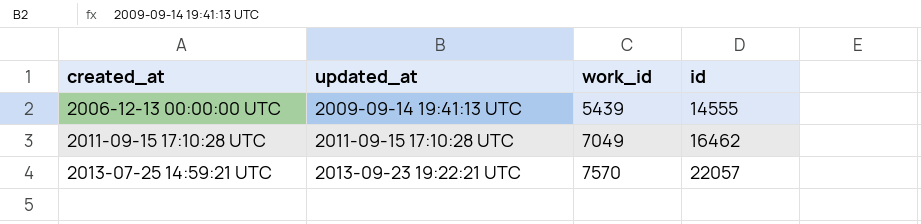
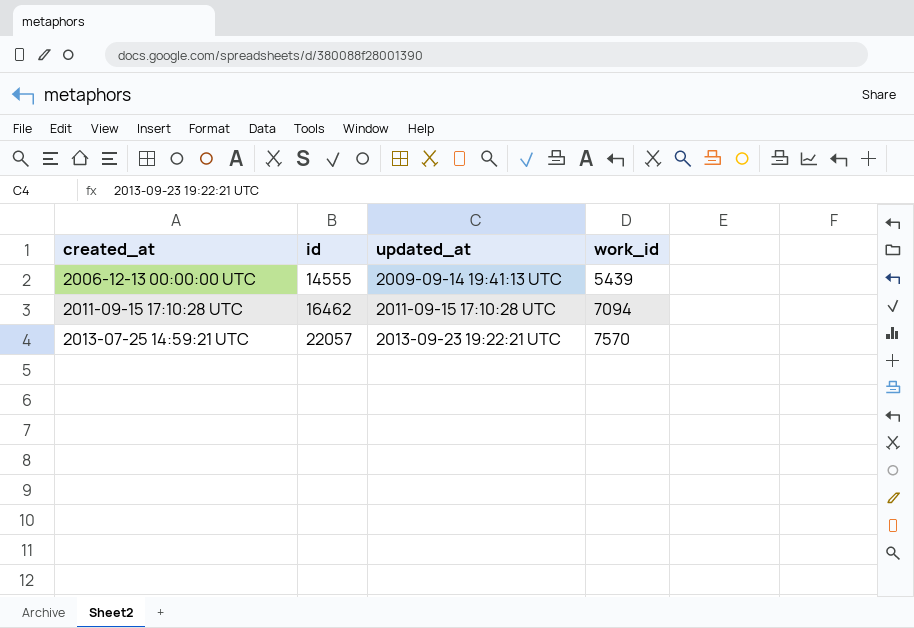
column id | position: 4 -> 2
2011-09-15 17:10:28 UTC | work_id: 7049 -> 7094

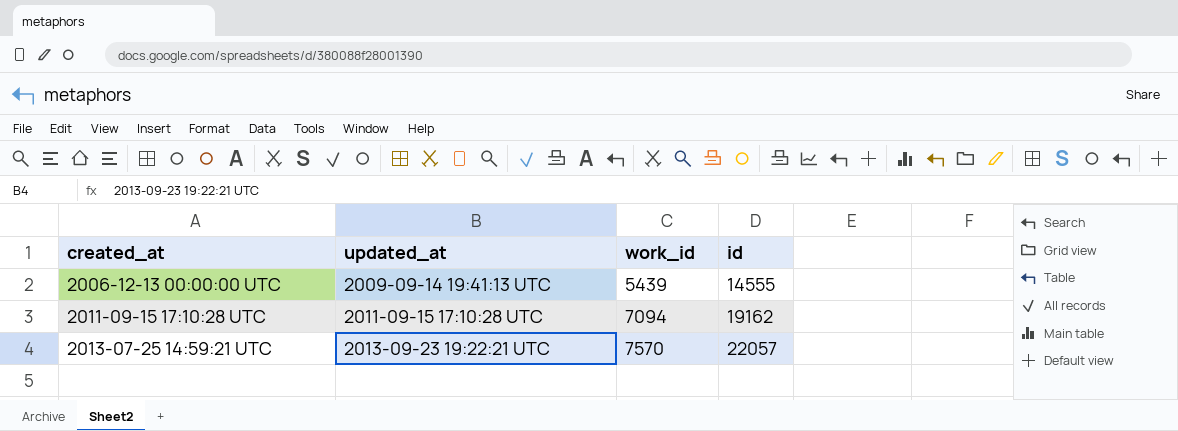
column id | position: 2 -> 4
2011-09-15 17:10:28 UTC | id: 16462 -> 19162

